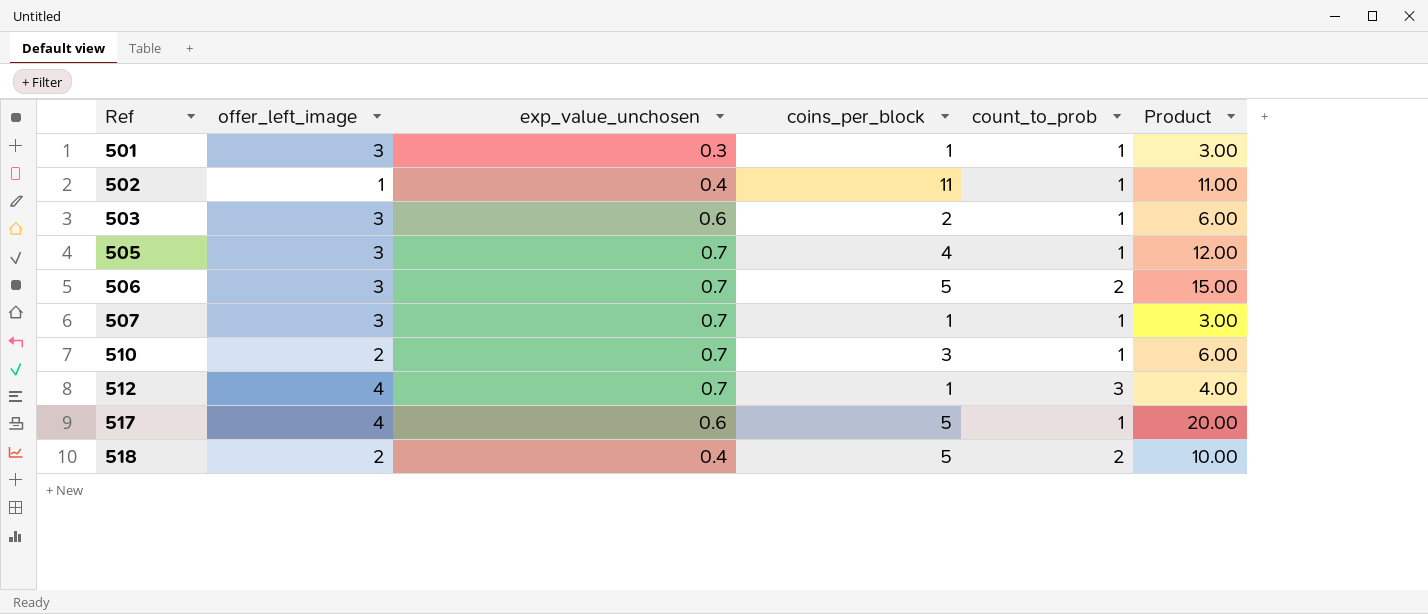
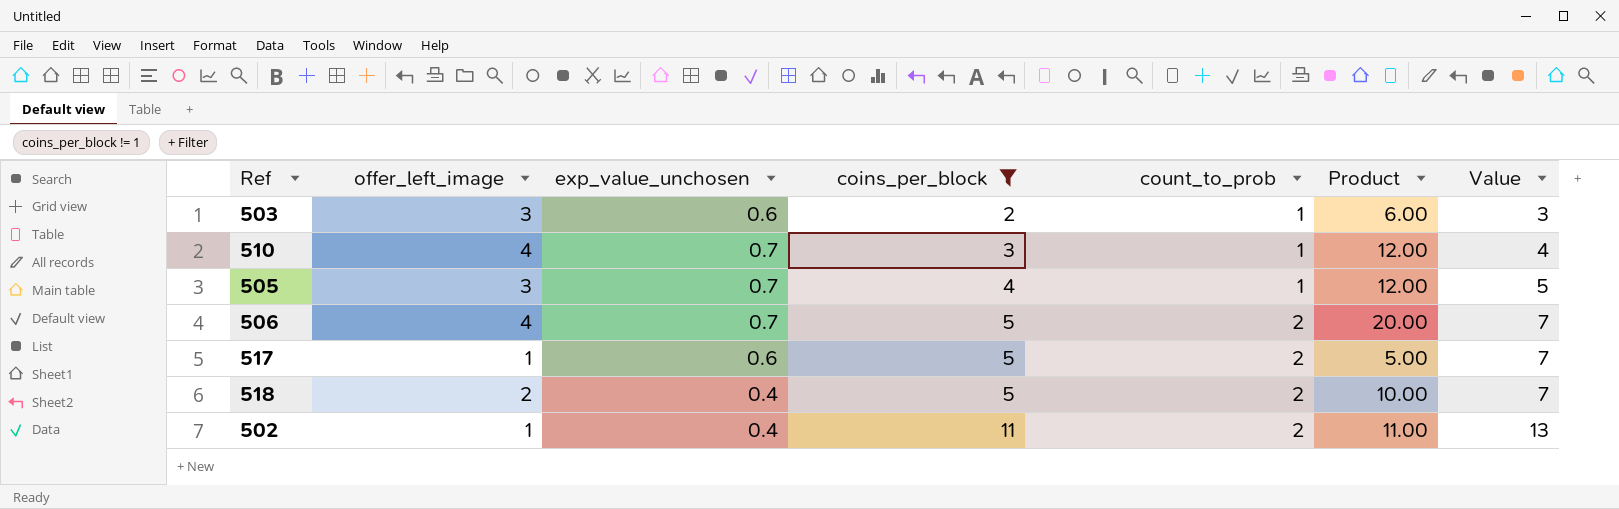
filter: none -> coins_per_block != 1
row order: Ref ascending -> coins_per_block ascending
column Value | formula: none -> [coins_per_block] + [count_to_prob]
510 | offer_left_image: 2 -> 4
510 | Product: 6.00 -> 12.00
506 | offer_left_image: 3 -> 4
506 | Product: 15.00 -> 20.00
517 | offer_left_image: 4 -> 1
517 | count_to_prob: 1 -> 2
517 | Product: 20.00 -> 5.00
502 | count_to_prob: 1 -> 2

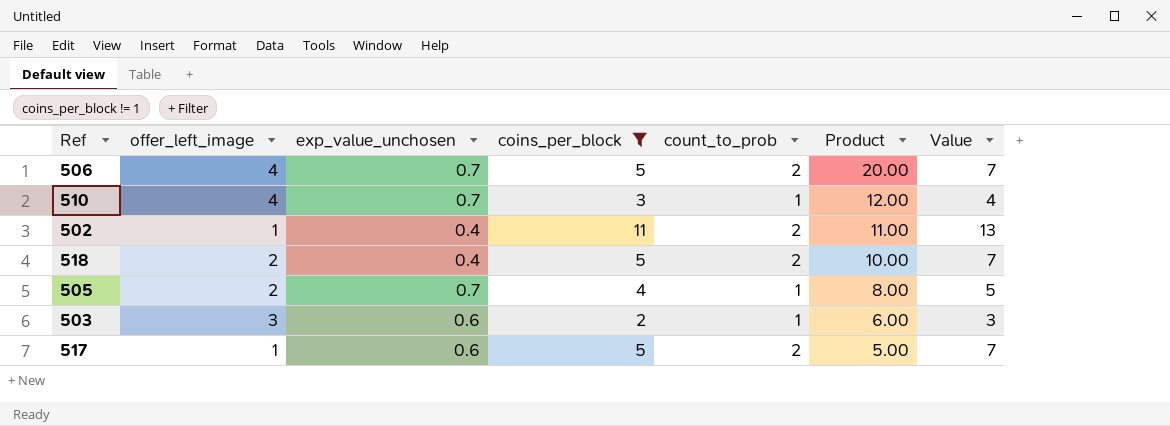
row order: coins_per_block ascending -> Product descending
505 | offer_left_image: 3 -> 2
505 | Product: 12.00 -> 8.00

